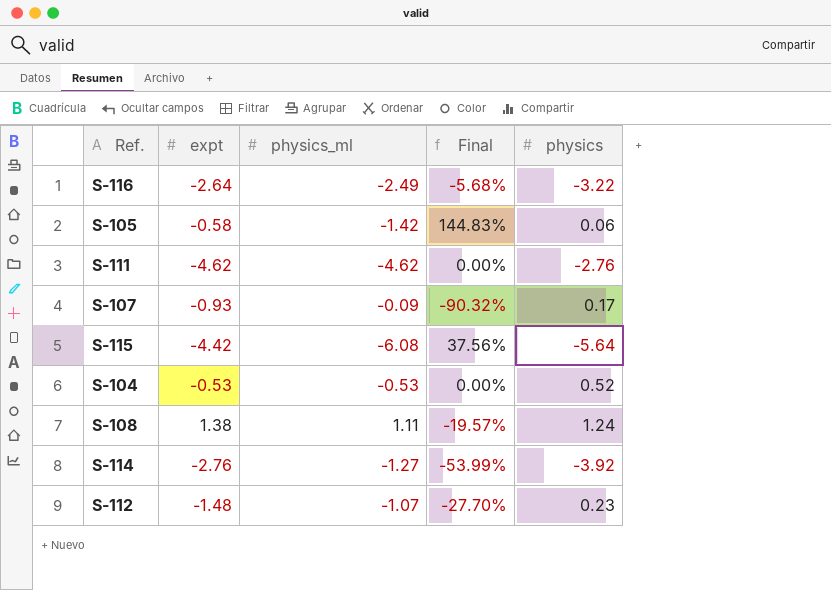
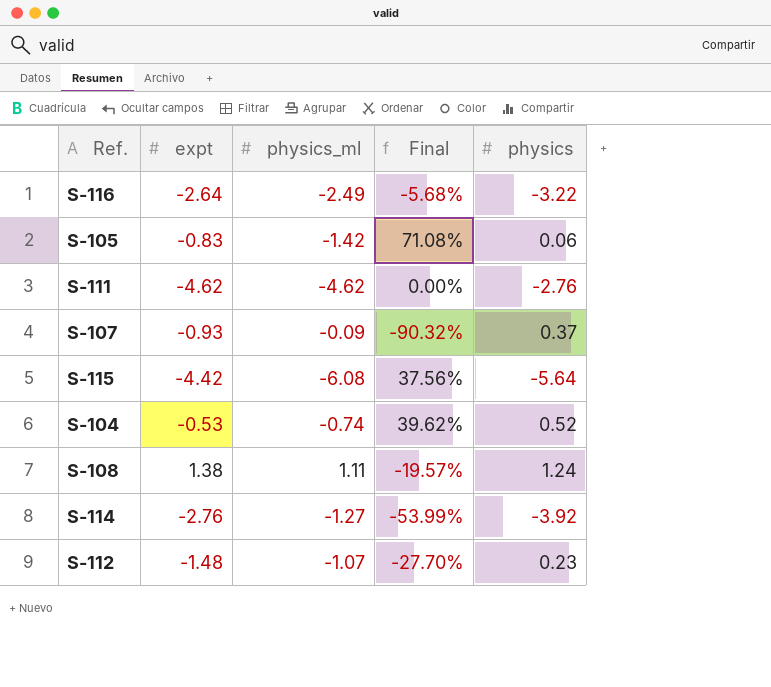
S-105 | expt: -0.58 -> -0.83
S-105 | Final: 144.83% -> 71.08%
S-107 | physics: 0.17 -> 0.37
S-104 | physics_ml: -0.53 -> -0.74
S-104 | Final: 0.00% -> 39.62%

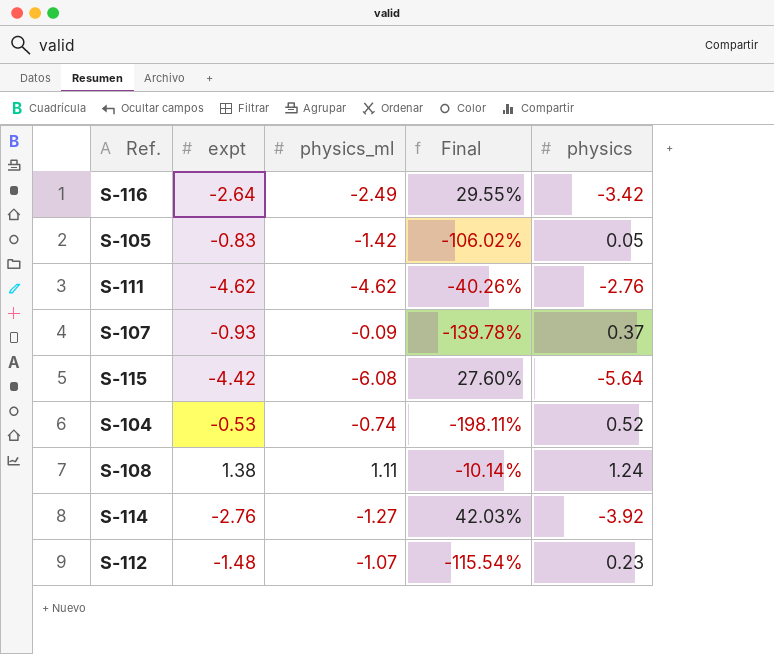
column Final | formula: ([physics_ml] - [expt]) / [expt] -> ([physics] - [expt]) / [expt]
S-116 | physics: -3.22 -> -3.42
S-105 | physics: 0.06 -> 0.05

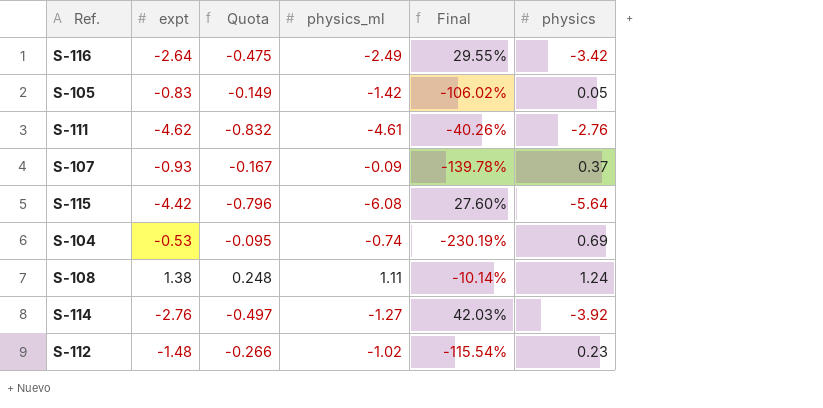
column Quota | formula: none -> [expt] * 0.18
S-111 | physics_ml: -4.62 -> -4.61
S-104 | Final: -198.11% -> -230.19%
S-104 | physics: 0.52 -> 0.69
S-112 | physics_ml: -1.07 -> -1.02

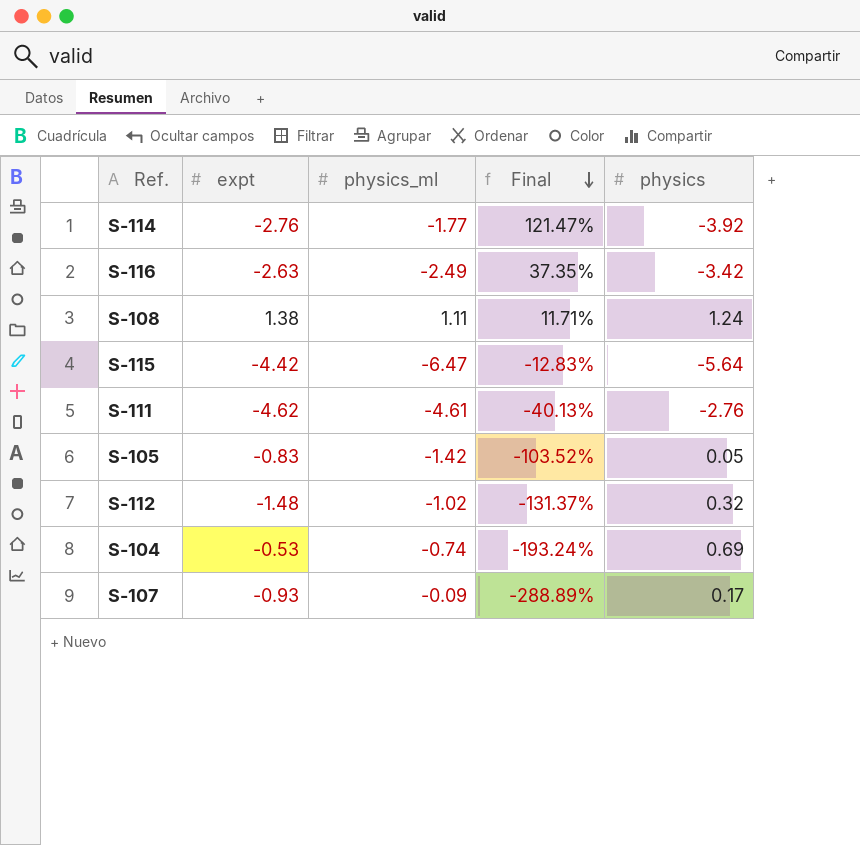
row order: none -> Final descending
column Quota | formula: [expt] * 0.18 -> none
column Final | formula: ([physics] - [expt]) / [expt] -> ([physics] - [physics_ml]) / [physics_ml]
S-114 | physics_ml: -1.27 -> -1.77
S-116 | expt: -2.64 -> -2.63
S-115 | physics_ml: -6.08 -> -6.47
S-112 | physics: 0.23 -> 0.32
S-107 | physics: 0.37 -> 0.17

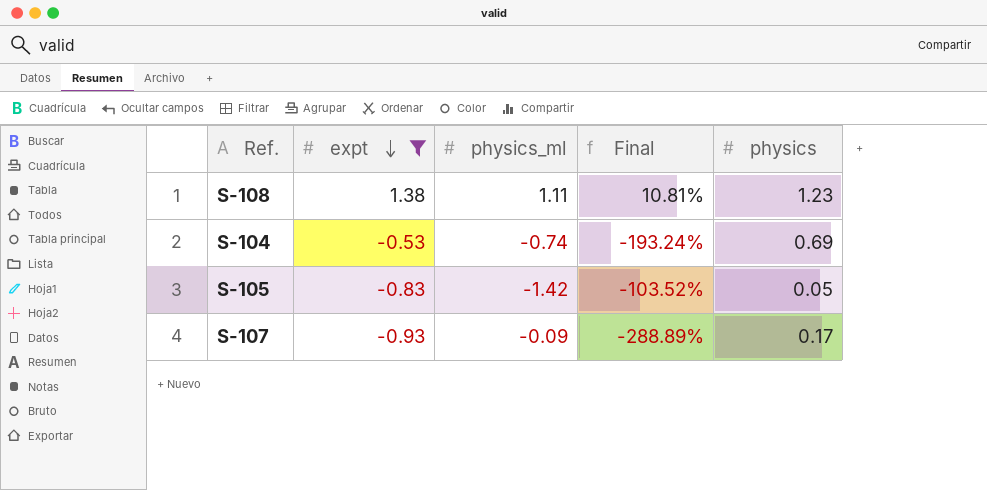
filter: none -> expt >= -0.93
row order: Final descending -> expt descending
S-108 | Final: 11.71% -> 10.81%
S-108 | physics: 1.24 -> 1.23

